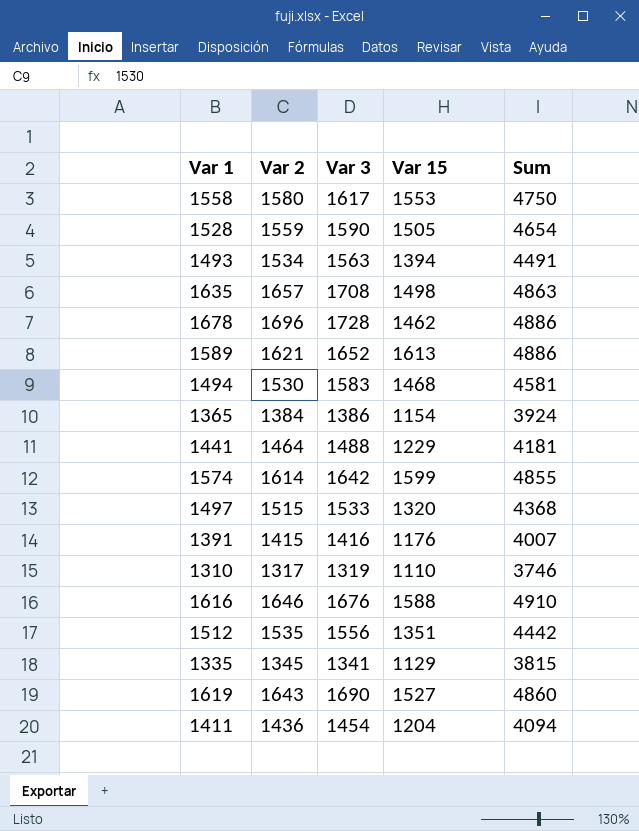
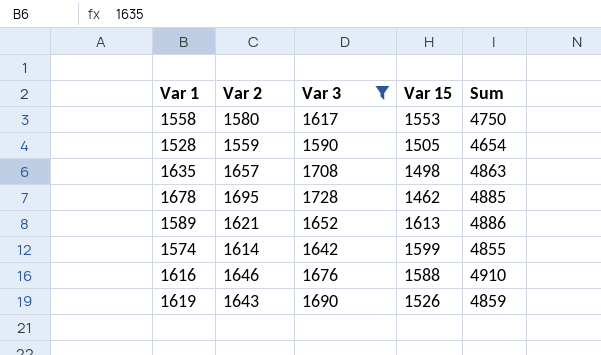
filter: none -> Var 3 >= 1590
1678 | Var 2: 1696 -> 1695
1678 | Sum: 4886 -> 4885
1619 | Var 15: 1527 -> 1526
1619 | Sum: 4860 -> 4859

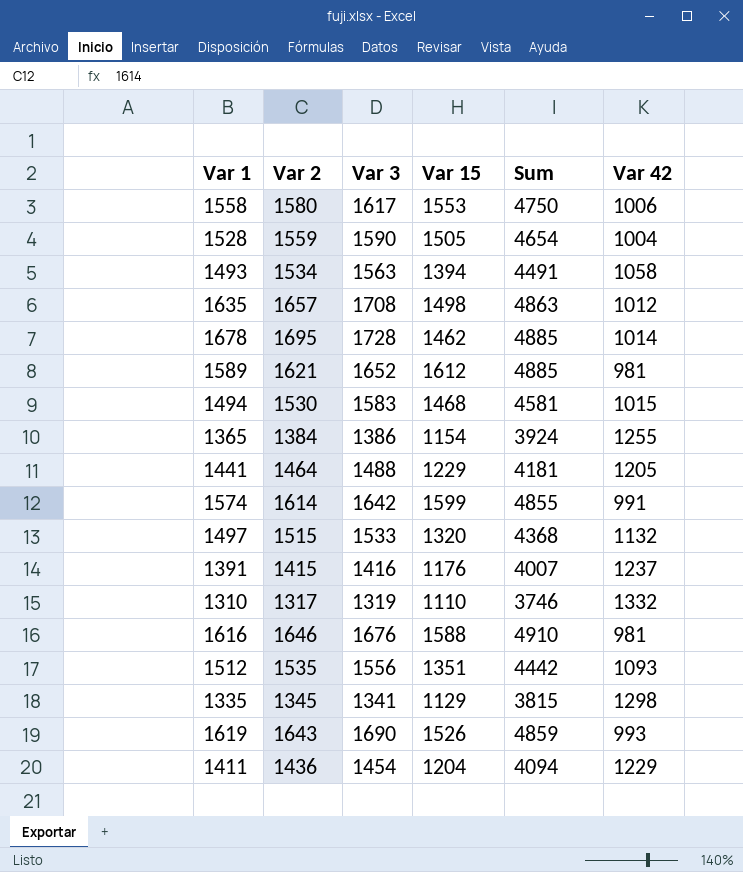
filter: Var 3 >= 1590 -> none
column Var 42 | position: none -> 6
1589 | Var 15: 1613 -> 1612
1589 | Sum: 4886 -> 4885

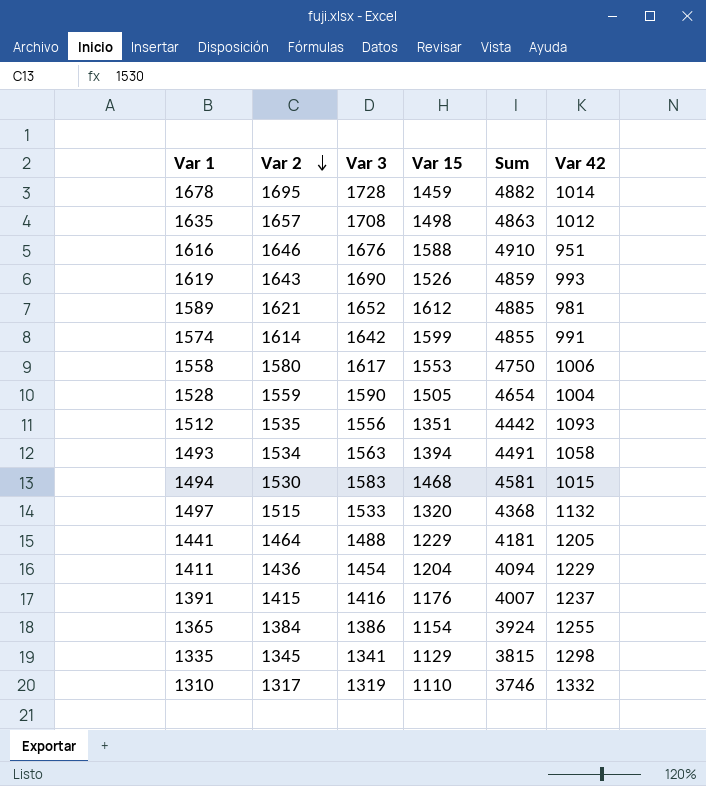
row order: none -> Var 2 descending
1678 | Var 15: 1462 -> 1459
1678 | Sum: 4885 -> 4882
1616 | Var 42: 981 -> 951

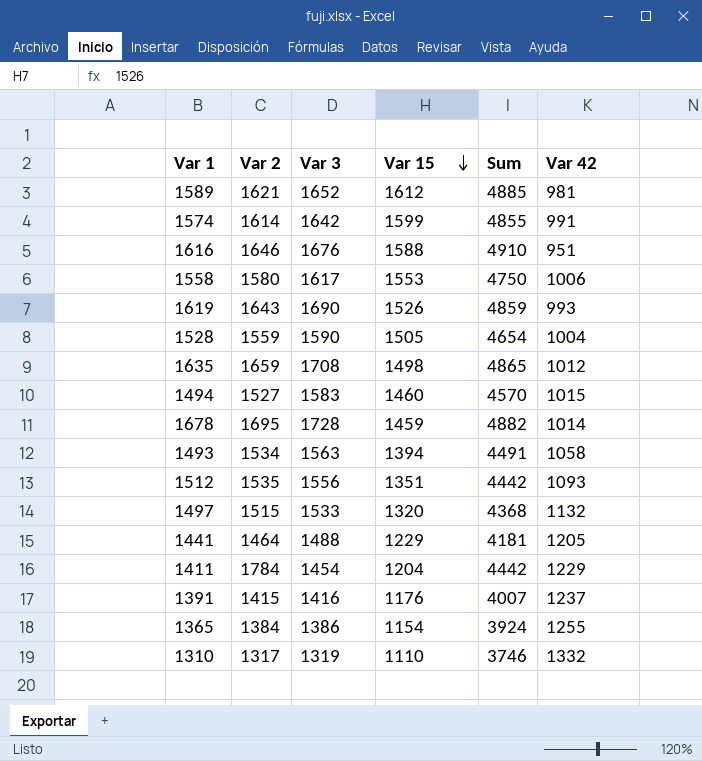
row order: Var 2 descending -> Var 15 descending
row 1335: 1345 | 1341 | 1129 | 3815 | 1298 -> none
1635 | Var 2: 1657 -> 1659
1635 | Sum: 4863 -> 4865
1494 | Var 2: 1530 -> 1527
1494 | Var 15: 1468 -> 1460
1494 | Sum: 4581 -> 4570
1411 | Var 2: 1436 -> 1784
1411 | Sum: 4094 -> 4442

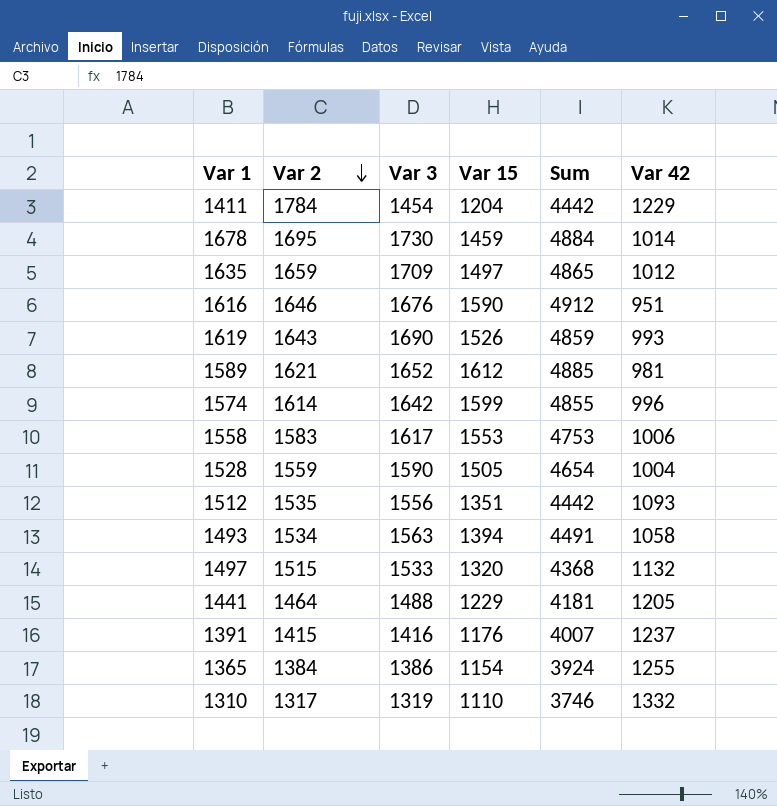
row order: Var 15 descending -> Var 2 descending
row 1494: 1527 | 1583 | 1460 | 4570 | 1015 -> none
1678 | Var 3: 1728 -> 1730
1678 | Sum: 4882 -> 4884
1635 | Var 3: 1708 -> 1709
1635 | Var 15: 1498 -> 1497
1616 | Var 15: 1588 -> 1590
1616 | Sum: 4910 -> 4912
1574 | Var 42: 991 -> 996
1558 | Var 2: 1580 -> 1583
1558 | Sum: 4750 -> 4753

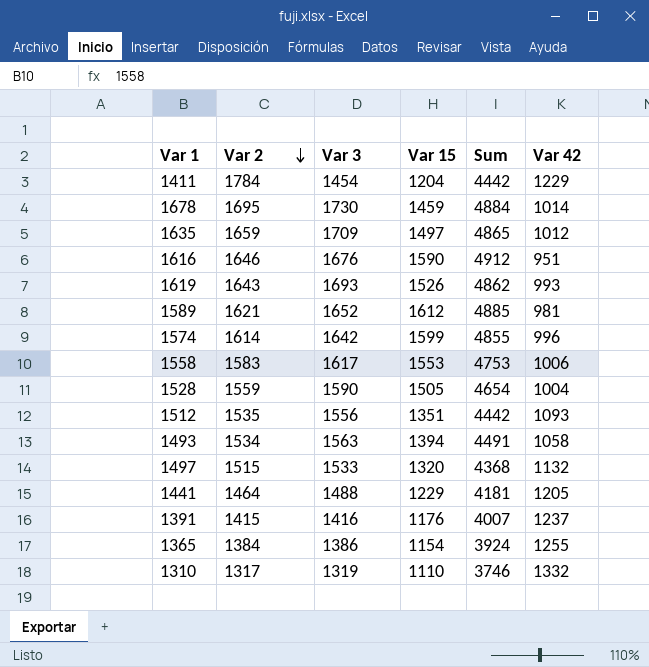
1619 | Var 3: 1690 -> 1693
1619 | Sum: 4859 -> 4862

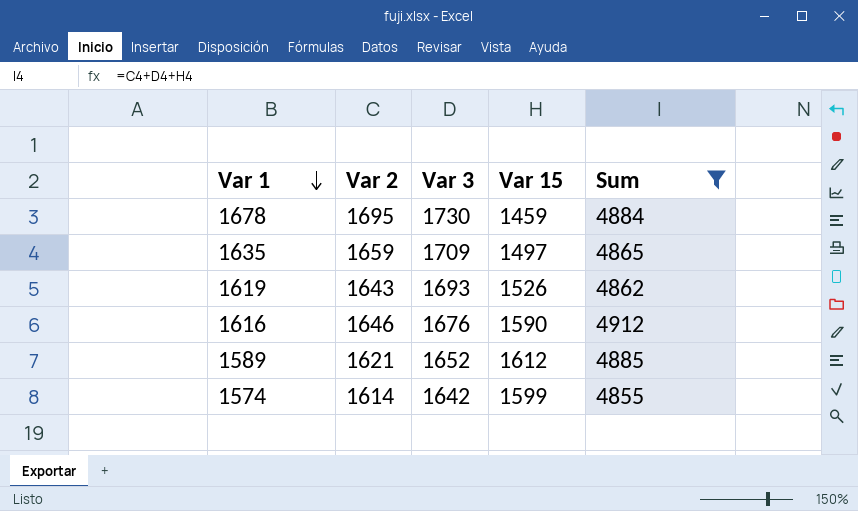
filter: none -> Sum >= 4855
row order: Var 2 descending -> Var 1 descending
column Var 42 | position: 6 -> none

